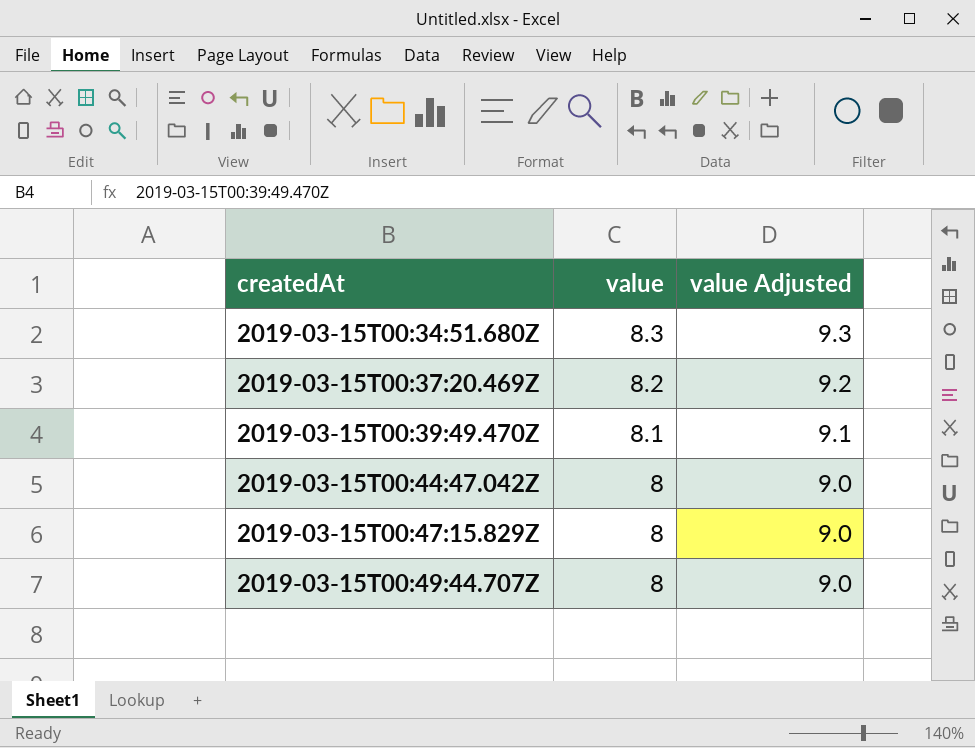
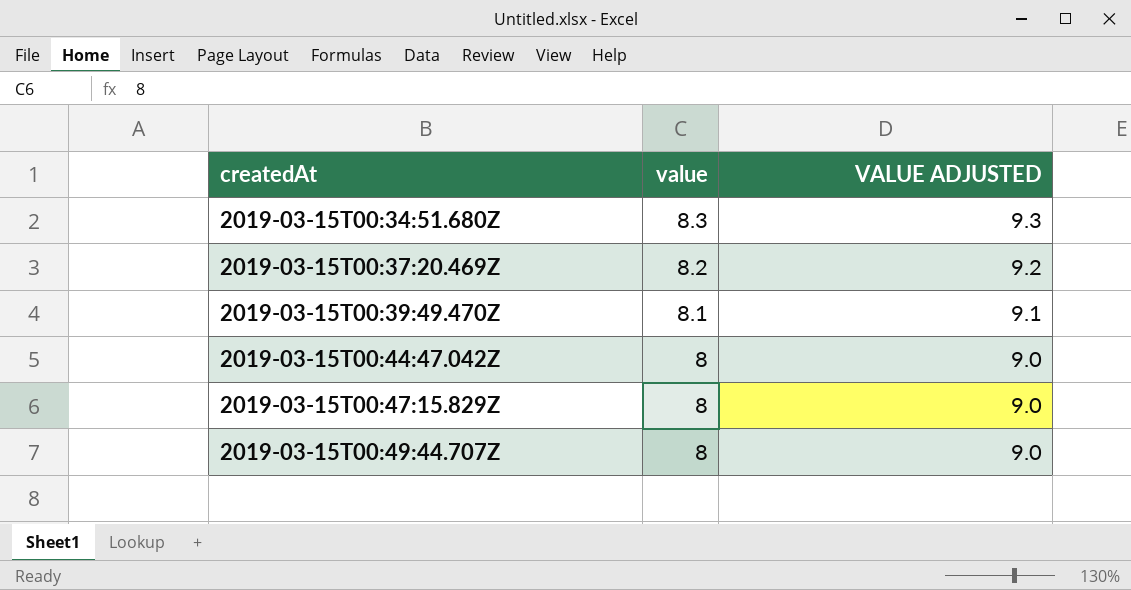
column name: value Adjusted -> VALUE ADJUSTED

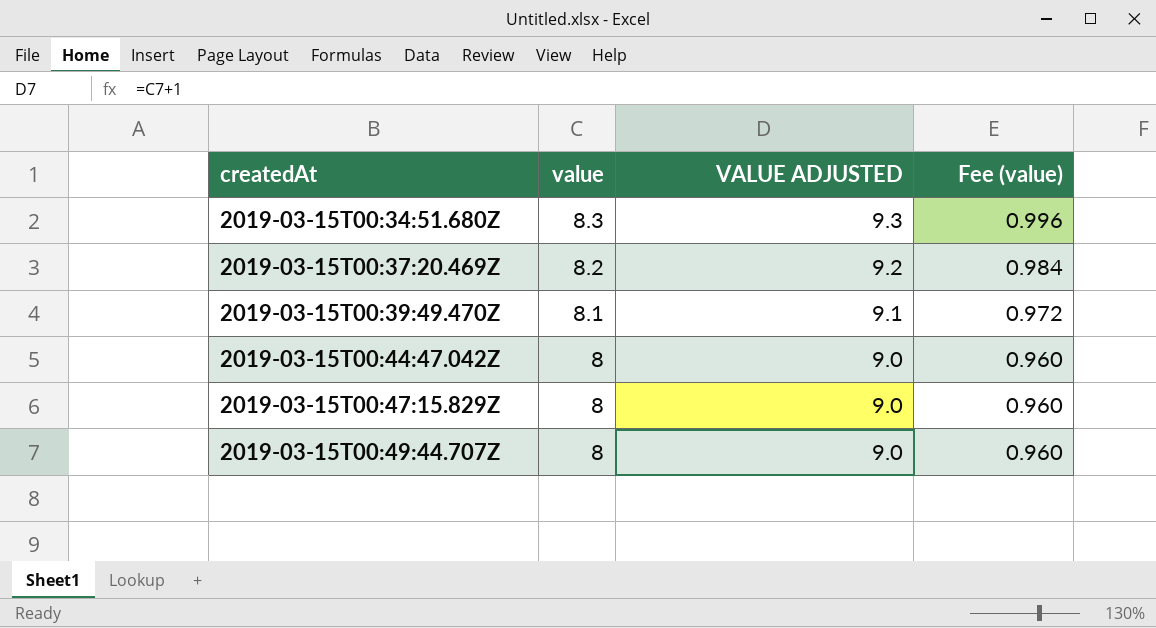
column Fee (value) | formula: none -> [value] * 0.12

